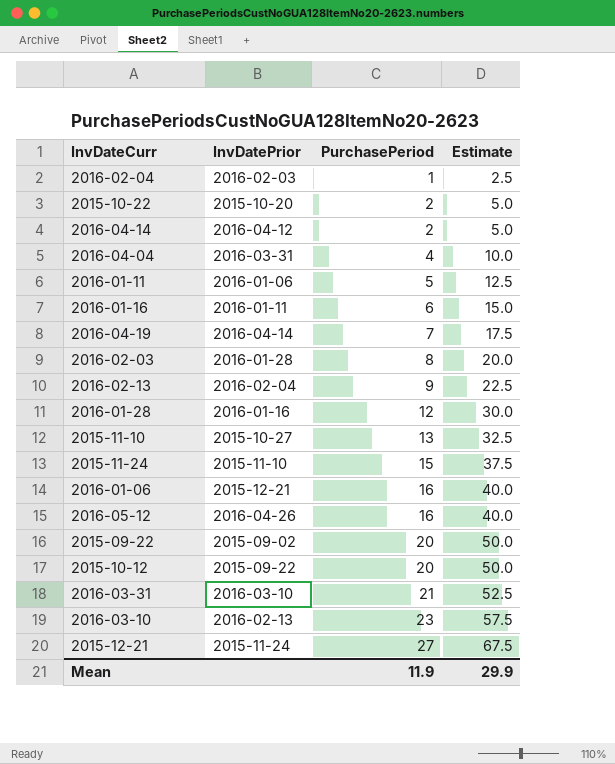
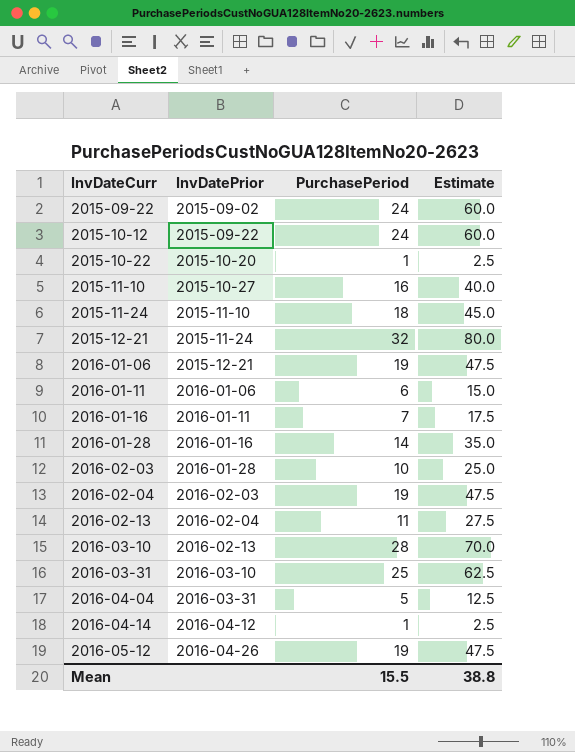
row order: PurchasePeriod ascending -> InvDateCurr ascending
row 2016-04-19: 2016-04-14 | 7 | 17.5 -> none
2015-09-22 | PurchasePeriod: 20 -> 24
2015-09-22 | Estimate: 50.0 -> 60.0
2015-10-12 | PurchasePeriod: 20 -> 24
2015-10-12 | Estimate: 50.0 -> 60.0
2015-10-22 | PurchasePeriod: 2 -> 1
2015-10-22 | Estimate: 5.0 -> 2.5
2015-11-10 | PurchasePeriod: 13 -> 16
2015-11-10 | Estimate: 32.5 -> 40.0
2015-11-24 | PurchasePeriod: 15 -> 18
2015-11-24 | Estimate: 37.5 -> 45.0
2015-12-21 | PurchasePeriod: 27 -> 32
2015-12-21 | Estimate: 67.5 -> 80.0
2016-01-06 | PurchasePeriod: 16 -> 19
2016-01-06 | Estimate: 40.0 -> 47.5
2016-01-11 | PurchasePeriod: 5 -> 6
2016-01-11 | Estimate: 12.5 -> 15.0
2016-01-16 | PurchasePeriod: 6 -> 7
2016-01-16 | Estimate: 15.0 -> 17.5
2016-01-28 | PurchasePeriod: 12 -> 14
2016-01-28 | Estimate: 30.0 -> 35.0
2016-02-03 | PurchasePeriod: 8 -> 10
2016-02-03 | Estimate: 20.0 -> 25.0
2016-02-04 | PurchasePeriod: 1 -> 19
2016-02-04 | Estimate: 2.5 -> 47.5
2016-02-13 | PurchasePeriod: 9 -> 11
2016-02-13 | Estimate: 22.5 -> 27.5
2016-03-10 | PurchasePeriod: 23 -> 28
2016-03-10 | Estimate: 57.5 -> 70.0
2016-03-31 | PurchasePeriod: 21 -> 25
2016-03-31 | Estimate: 52.5 -> 62.5
2016-04-04 | PurchasePeriod: 4 -> 5
2016-04-04 | Estimate: 10.0 -> 12.5
2016-04-14 | PurchasePeriod: 2 -> 1
2016-04-14 | Estimate: 5.0 -> 2.5
2016-05-12 | PurchasePeriod: 16 -> 19
2016-05-12 | Estimate: 40.0 -> 47.5
Mean | PurchasePeriod: 11.9 -> 15.5
Mean | Estimate: 29.9 -> 38.8

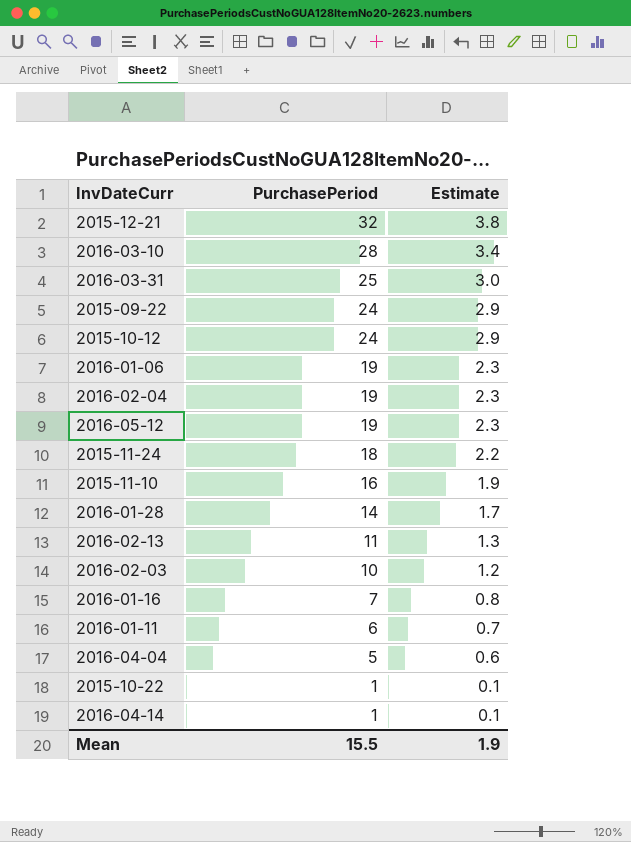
row order: InvDateCurr ascending -> PurchasePeriod descending
column InvDatePrior | position: 2 -> none
column Estimate | formula: [PurchasePeriod] * 2.5 -> [PurchasePeriod] * 0.12
Mean | Estimate: 38.8 -> 1.9

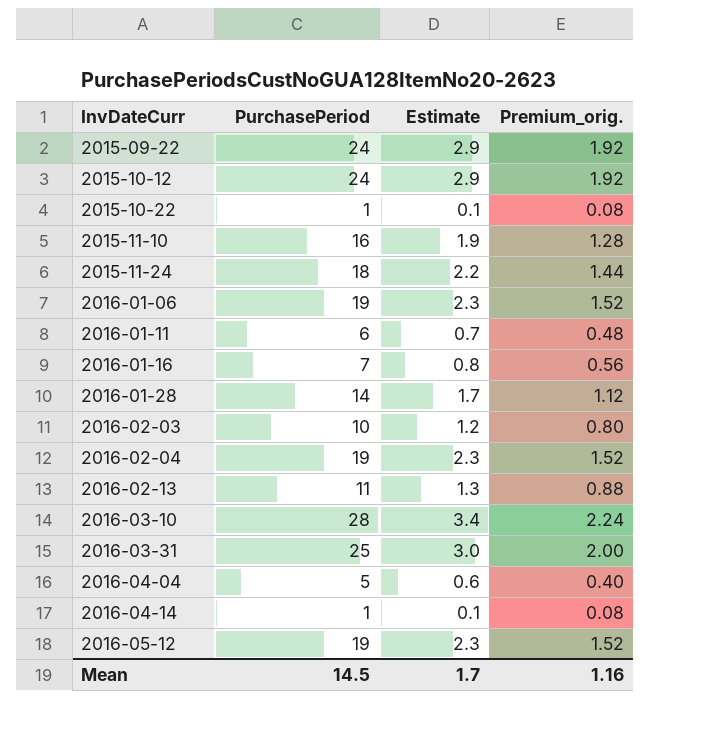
row order: PurchasePeriod descending -> InvDateCurr ascending
column Premium_orig. | formula: none -> [PurchasePeriod] * 0.08
row 2015-12-21: 32 | 3.8 -> none
Mean | PurchasePeriod: 15.5 -> 14.5
Mean | Estimate: 1.9 -> 1.7

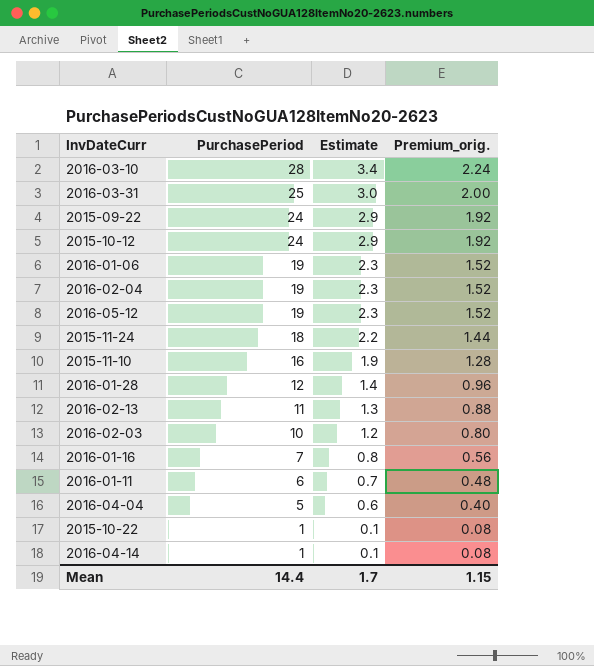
row order: InvDateCurr ascending -> PurchasePeriod descending
2016-01-28 | PurchasePeriod: 14 -> 12
2016-01-28 | Estimate: 1.7 -> 1.4
2016-01-28 | Premium_orig.: 1.12 -> 0.96
Mean | PurchasePeriod: 14.5 -> 14.4
Mean | Premium_orig.: 1.16 -> 1.15

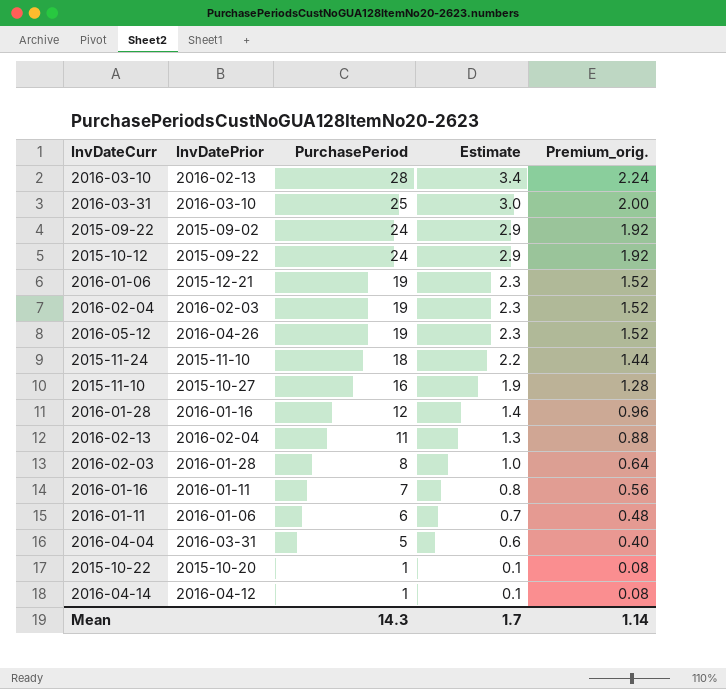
column InvDatePrior | position: none -> 2
2016-02-03 | PurchasePeriod: 10 -> 8
2016-02-03 | Estimate: 1.2 -> 1.0
2016-02-03 | Premium_orig.: 0.80 -> 0.64
Mean | PurchasePeriod: 14.4 -> 14.3
Mean | Premium_orig.: 1.15 -> 1.14

